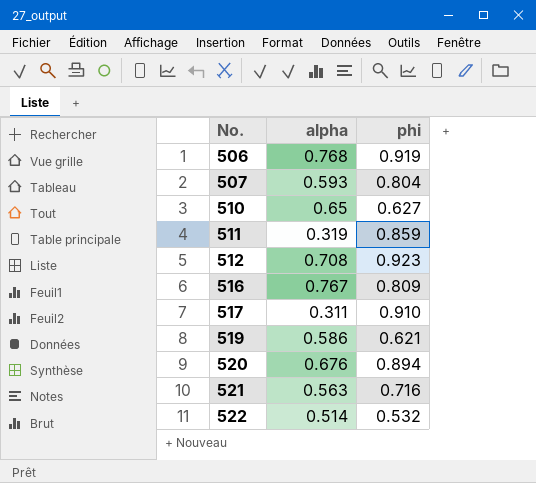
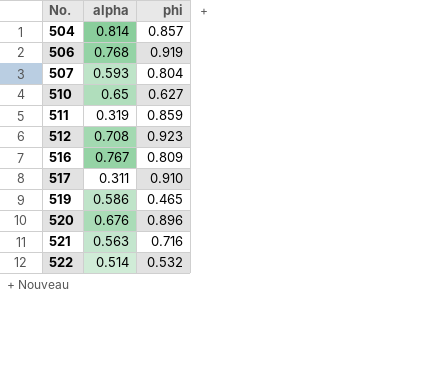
row 504: none -> 0.814 | 0.857
519 | phi: 0.621 -> 0.465
520 | phi: 0.894 -> 0.896

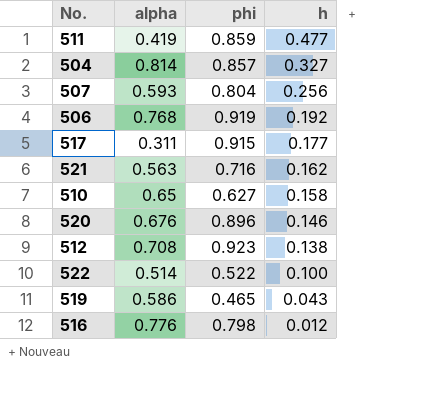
row order: No. ascending -> h descending
column h | position: none -> 4
511 | alpha: 0.319 -> 0.419
517 | phi: 0.910 -> 0.915
522 | phi: 0.532 -> 0.522
516 | alpha: 0.767 -> 0.776
516 | phi: 0.809 -> 0.798

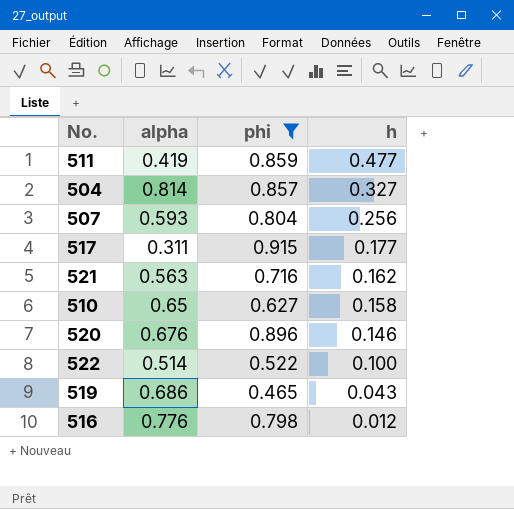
filter: none -> phi <= 0.915
519 | alpha: 0.586 -> 0.686

